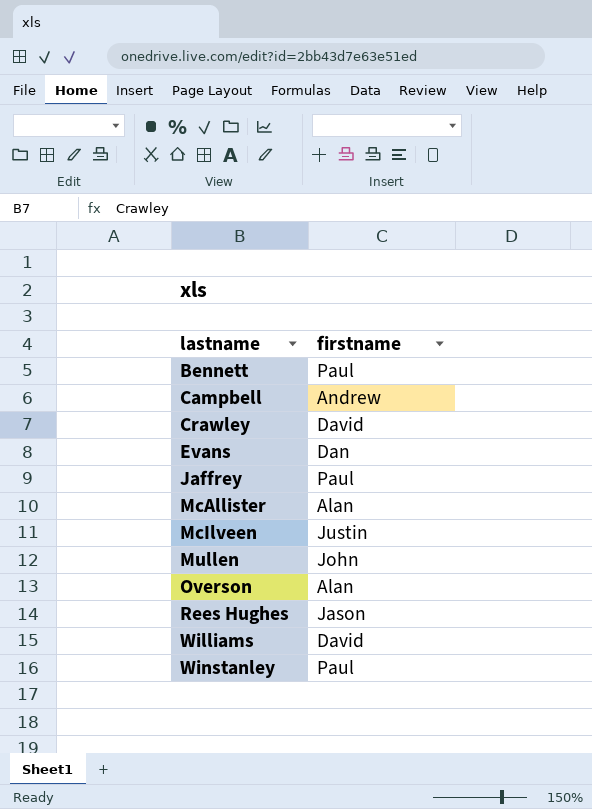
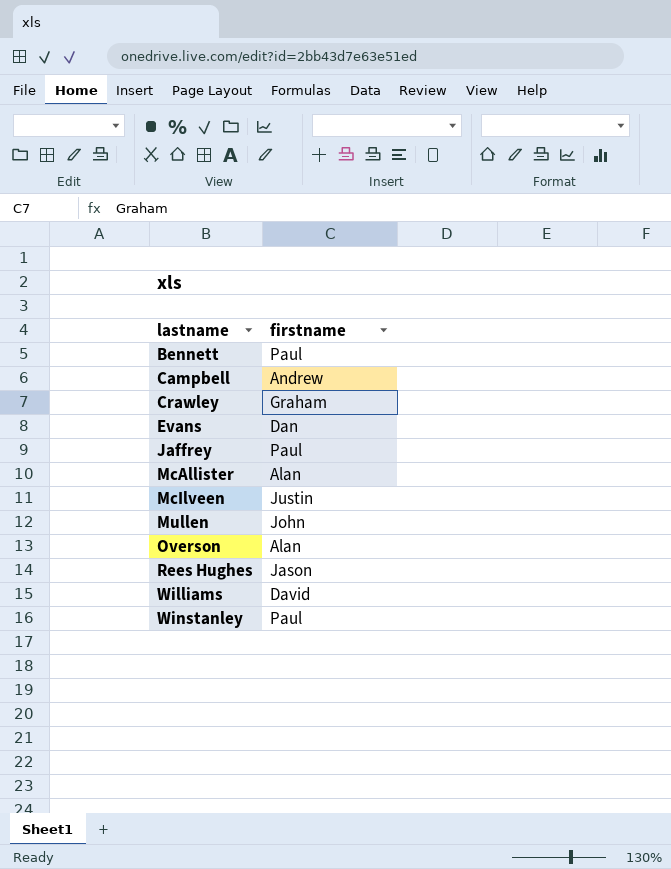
Crawley | firstname: David -> Graham

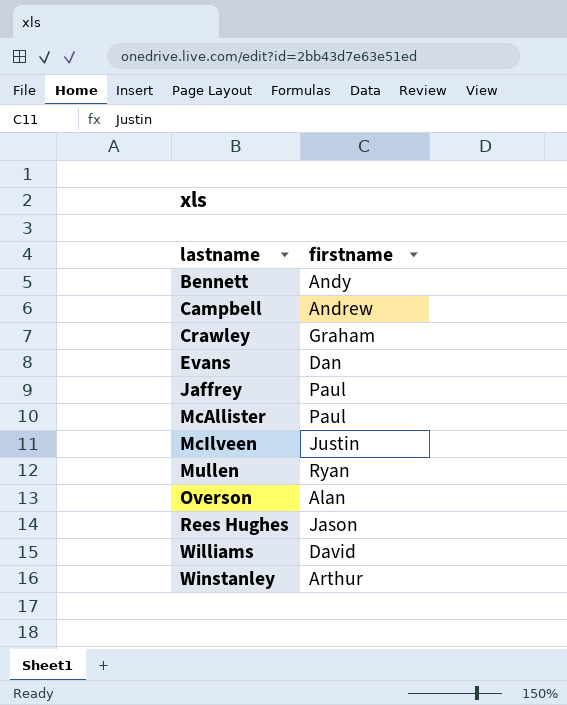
Bennett | firstname: Paul -> Andy
McAllister | firstname: Alan -> Paul
Mullen | firstname: John -> Ryan
Winstanley | firstname: Paul -> Arthur

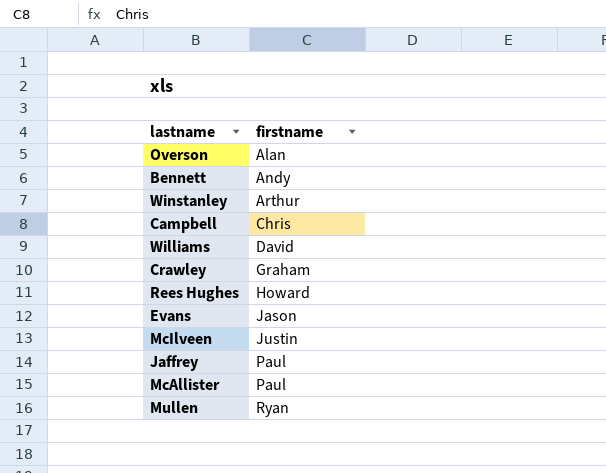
row order: lastname ascending -> firstname ascending
Campbell | firstname: Andrew -> Chris
Rees Hughes | firstname: Jason -> Howard
Evans | firstname: Dan -> Jason

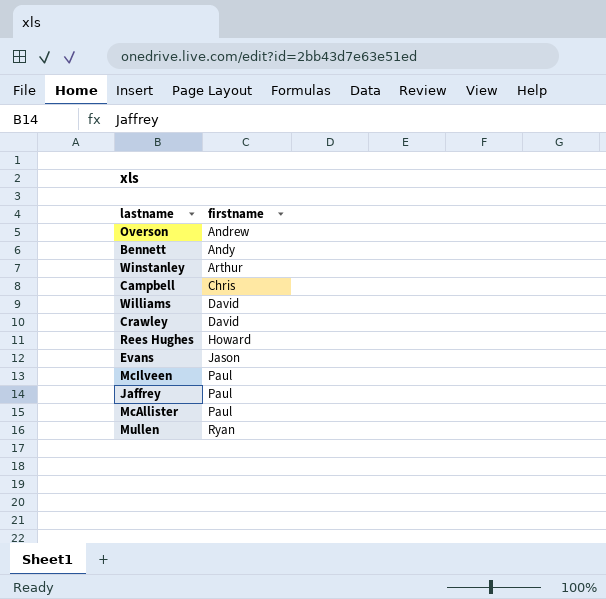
Overson | firstname: Alan -> Andrew
Crawley | firstname: Graham -> David
McIlveen | firstname: Justin -> Paul

